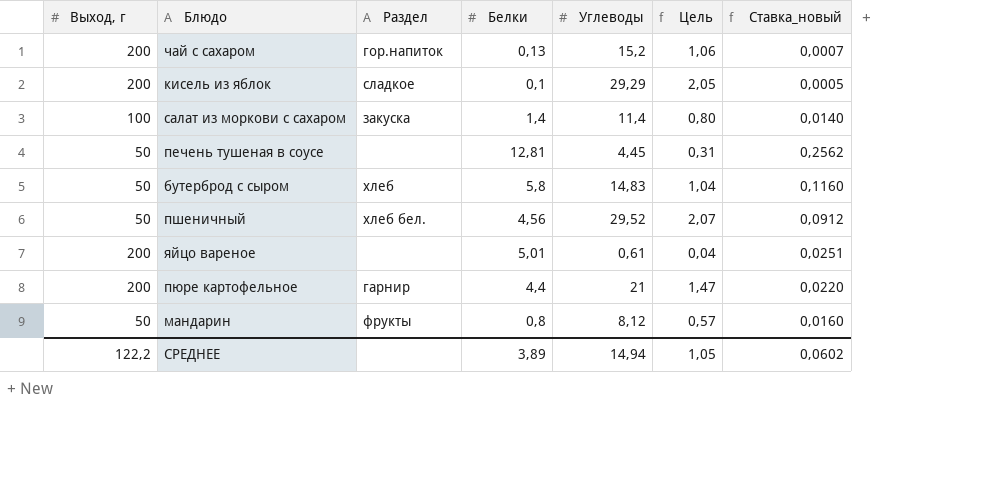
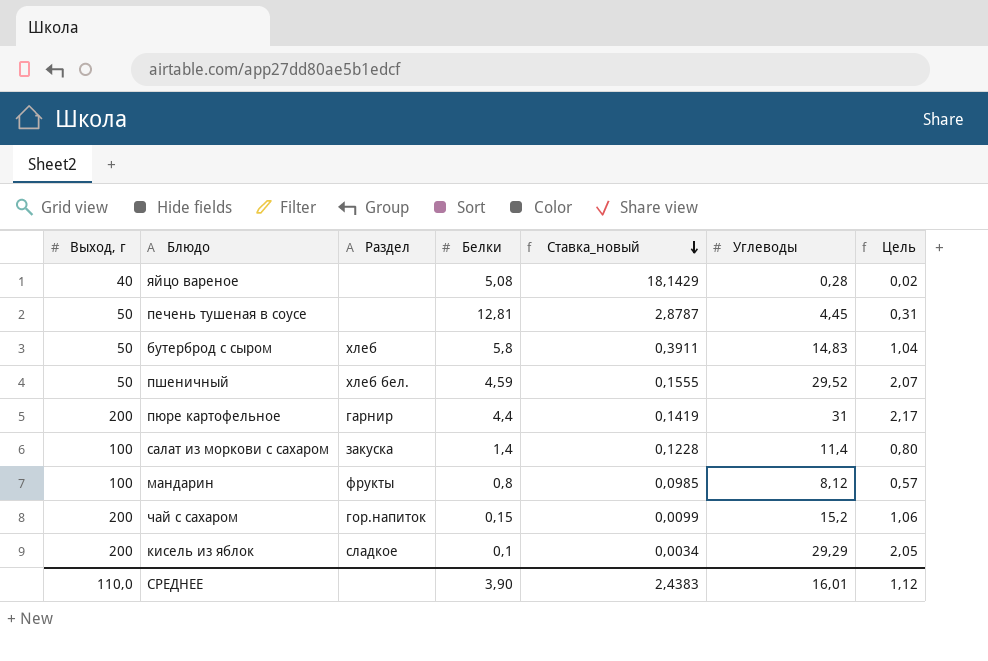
row order: none -> Ставка_новый descending
column Ставка_новый | formula: [Белки] / [Выход, г] -> [Белки] / [Углеводы]
column Ставка_новый | position: 7 -> 5
яйцо вареное | Выход, г: 200 -> 40
яйцо вареное | Белки: 5,01 -> 5,08
яйцо вареное | Углеводы: 0,61 -> 0,28
яйцо вареное | Цель: 0,04 -> 0,02
пшеничный | Белки: 4,56 -> 4,59
пюре картофельное | Углеводы: 21 -> 31
пюре картофельное | Цель: 1,47 -> 2,17
мандарин | Выход, г: 50 -> 100
чай с сахаром | Белки: 0,13 -> 0,15
СРЕДНЕЕ | Выход, г: 122,2 -> 110,0
СРЕДНЕЕ | Белки: 3,89 -> 3,90
СРЕДНЕЕ | Ставка_новый: 0,0602 -> 2,4383
СРЕДНЕЕ | Углеводы: 14,94 -> 16,01
СРЕДНЕЕ | Цель: 1,05 -> 1,12

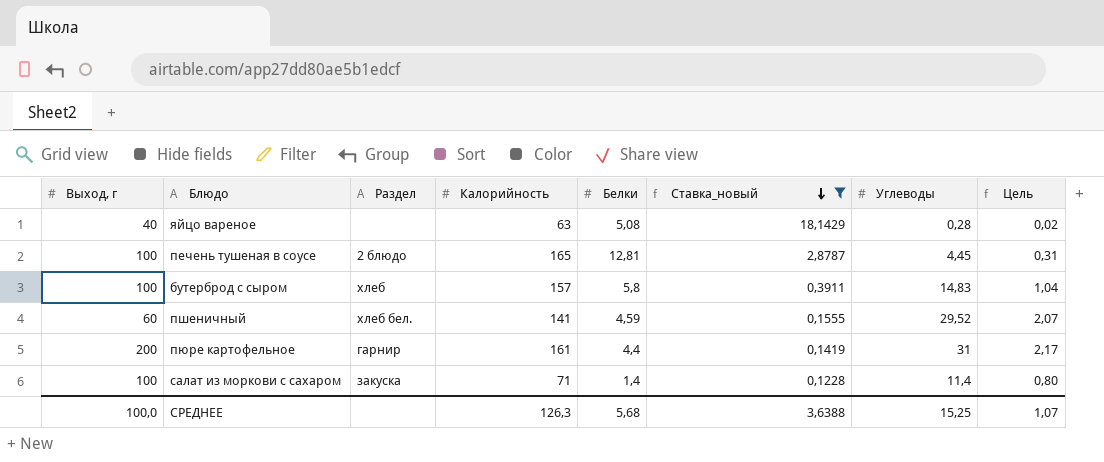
filter: none -> Ставка_новый >= 0,1228
column Калорийность | position: none -> 4
печень тушеная в соусе | Выход, г: 50 -> 100
печень тушеная в соусе | Раздел: none -> 2 блюдо
бутерброд с сыром | Выход, г: 50 -> 100
пшеничный | Выход, г: 50 -> 60
СРЕДНЕЕ | Выход, г: 110,0 -> 100,0
СРЕДНЕЕ | Белки: 3,90 -> 5,68
СРЕДНЕЕ | Ставка_новый: 2,4383 -> 3,6388
СРЕДНЕЕ | Углеводы: 16,01 -> 15,25
СРЕДНЕЕ | Цель: 1,12 -> 1,07

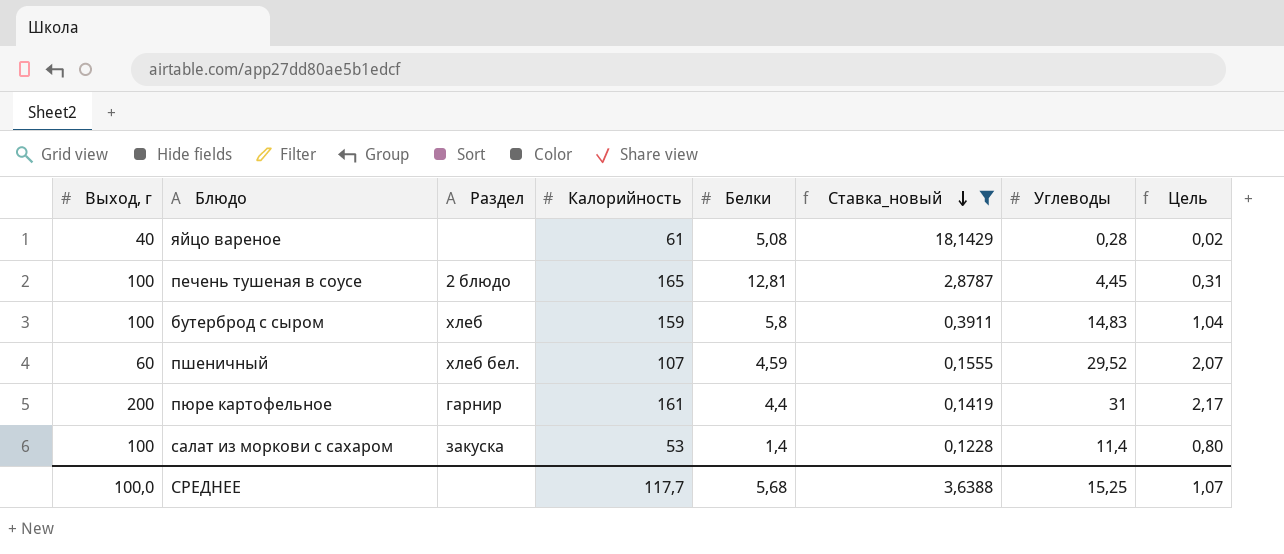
яйцо вареное | Калорийность: 63 -> 61
бутерброд с сыром | Калорийность: 157 -> 159
пшеничный | Калорийность: 141 -> 107
салат из моркови с сахаром | Калорийность: 71 -> 53
СРЕДНЕЕ | Калорийность: 126,3 -> 117,7

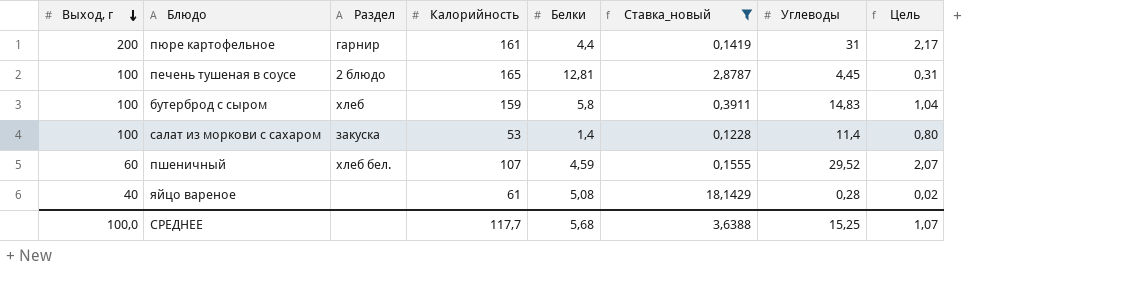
row order: Ставка_новый descending -> Выход, г descending

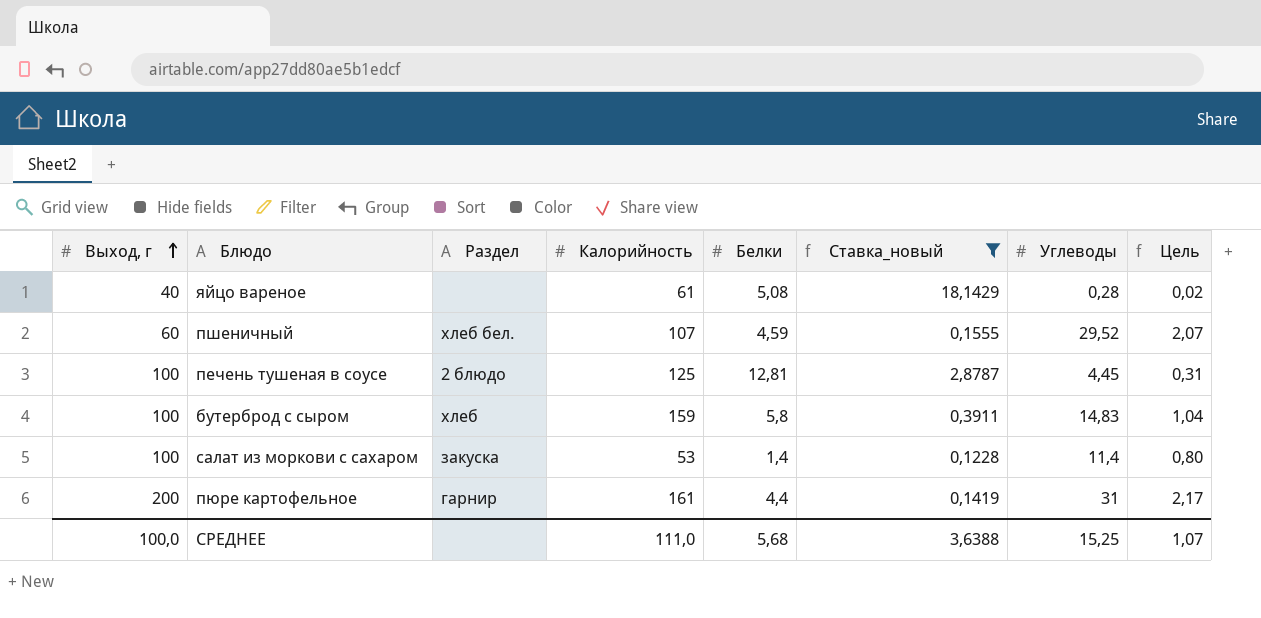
row order: Выход, г descending -> Выход, г ascending
печень тушеная в соусе | Калорийность: 165 -> 125
СРЕДНЕЕ | Калорийность: 117,7 -> 111,0

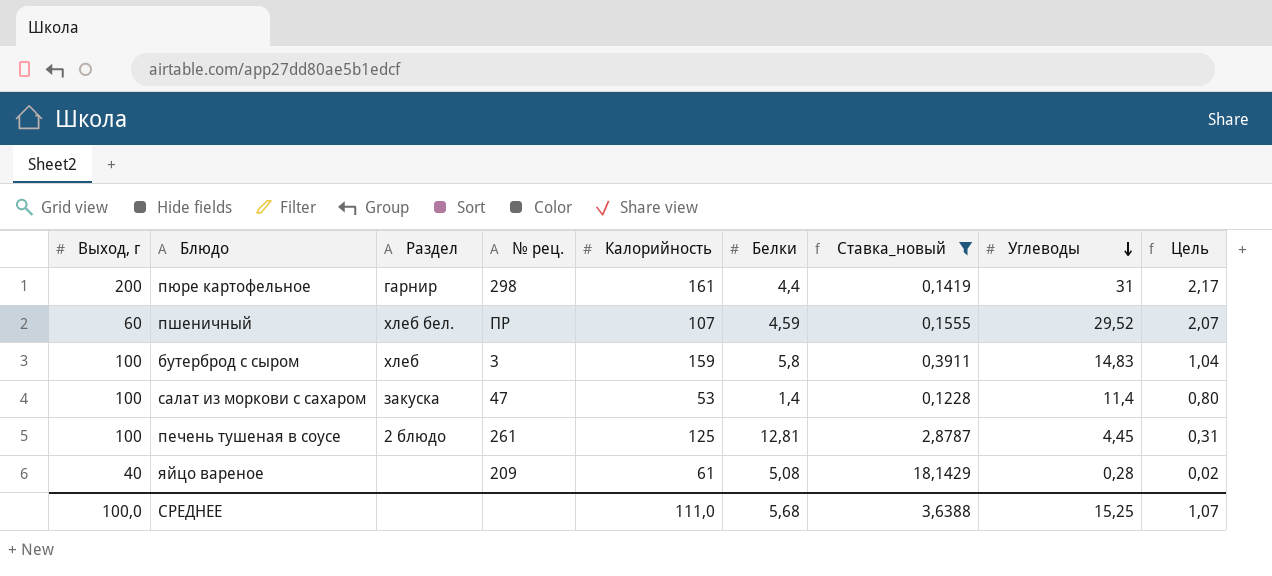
row order: Выход, г ascending -> Углеводы descending
column № рец. | position: none -> 4

